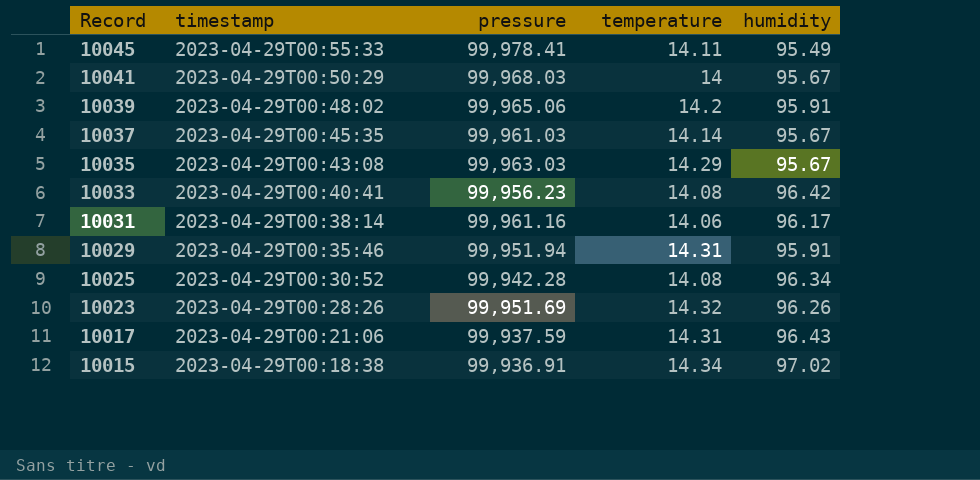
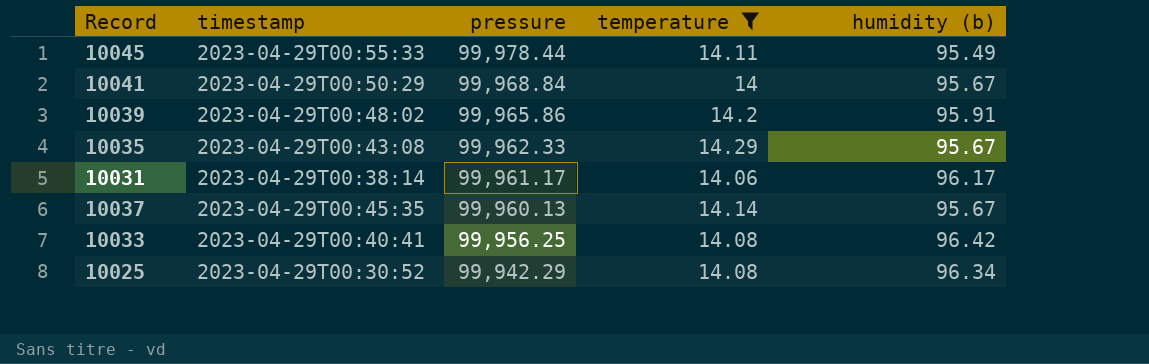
filter: none -> temperature <= 14.29
row order: Record descending -> pressure descending
column name: humidity -> humidity (b)
10045 | pressure: 99,978.41 -> 99,978.44
10041 | pressure: 99,968.03 -> 99,968.84
10039 | pressure: 99,965.06 -> 99,965.86
10035 | pressure: 99,963.03 -> 99,962.33
10031 | pressure: 99,961.16 -> 99,961.17
10037 | pressure: 99,961.03 -> 99,960.13
10033 | pressure: 99,956.23 -> 99,956.25
10025 | pressure: 99,942.28 -> 99,942.29

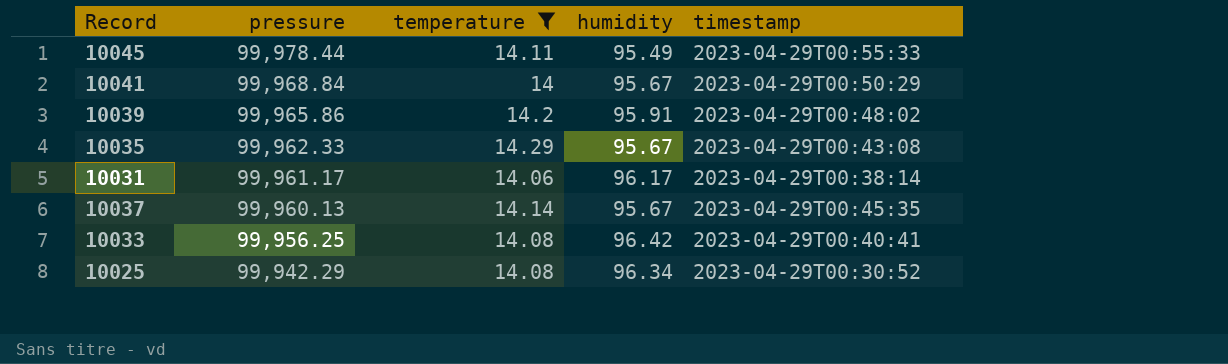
column name: humidity (b) -> humidity
column timestamp | position: 2 -> 5

